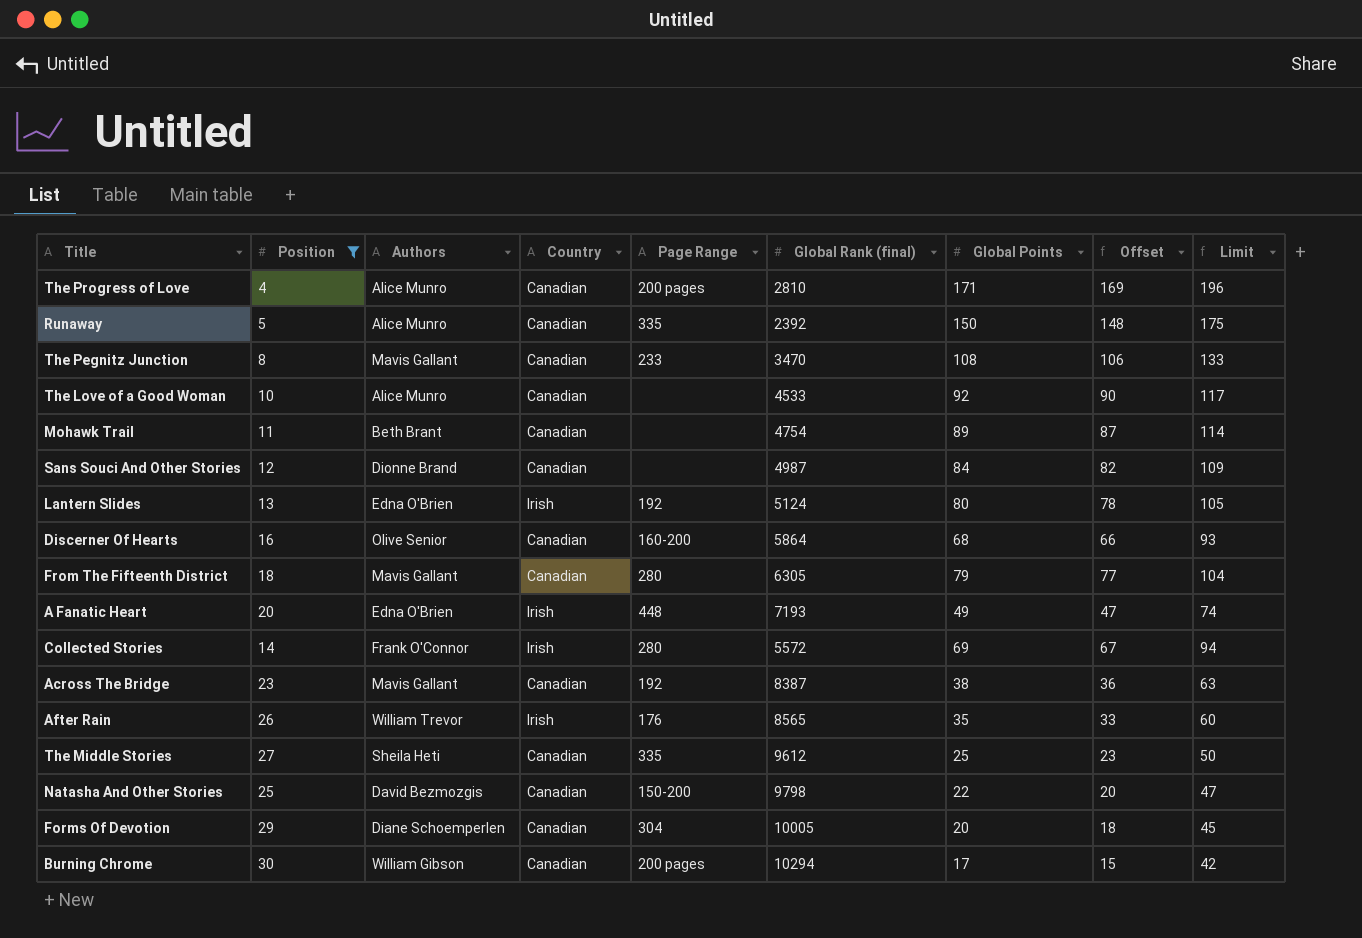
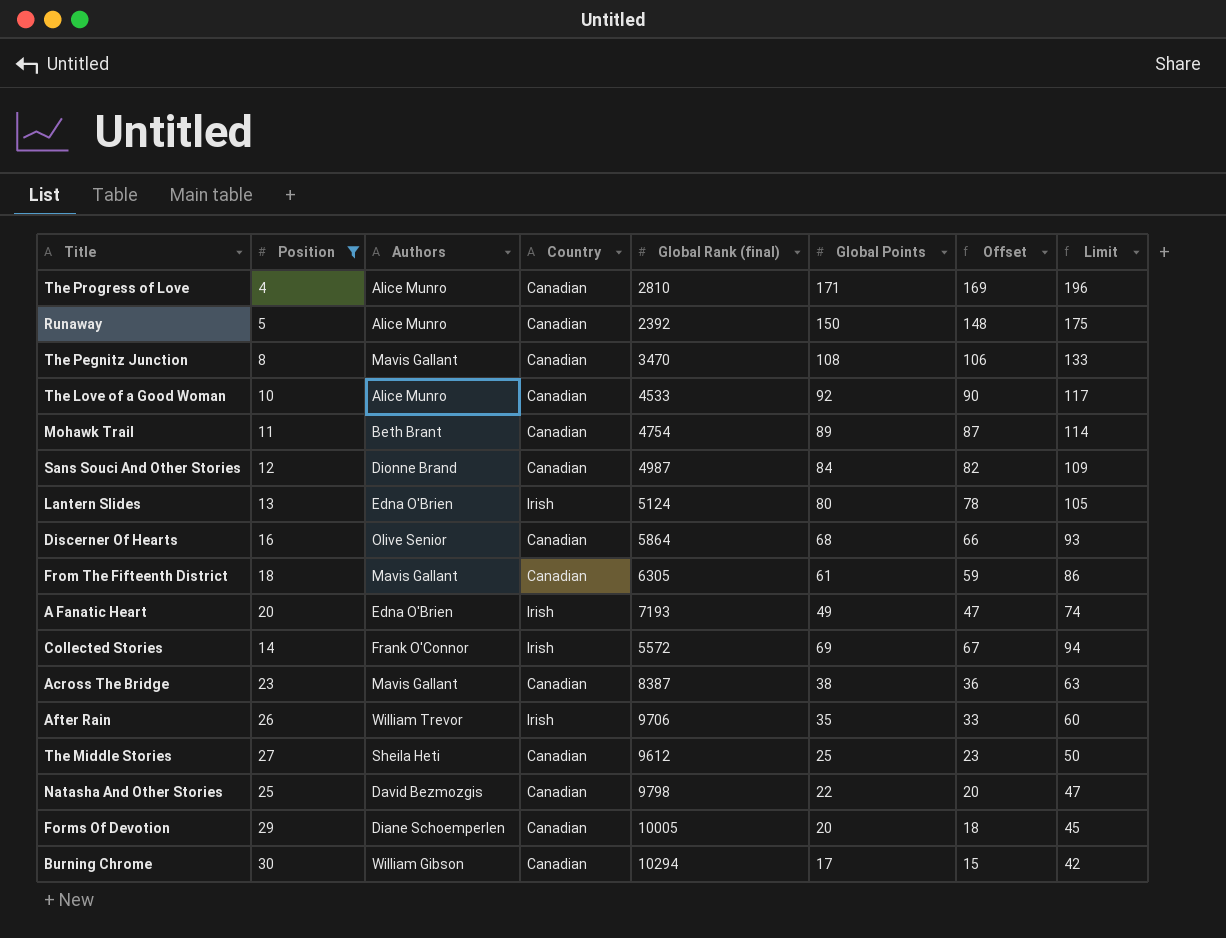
column Page Range | position: 5 -> none
From The Fifteenth District | Global Points: 79 -> 61
From The Fifteenth District | Offset: 77 -> 59
From The Fifteenth District | Limit: 104 -> 86
After Rain | Global Rank (final): 8565 -> 9706

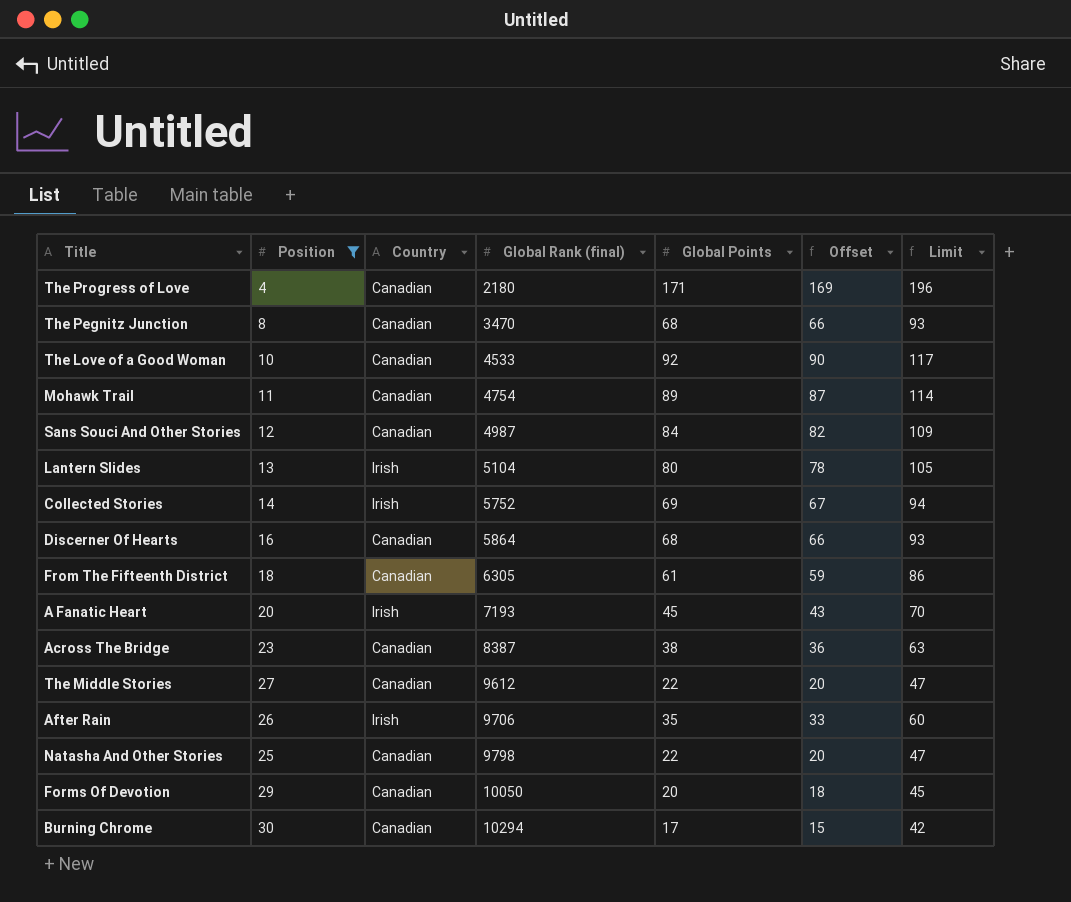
row order: none -> Global Rank (final) ascending
column Authors | position: 3 -> none
row Runaway: 5 | Alice Munro | Canadian | 2392 | 150 | 148 | 175 -> none
The Progress of Love | Global Rank (final): 2810 -> 2180
The Pegnitz Junction | Global Points: 108 -> 68
The Pegnitz Junction | Offset: 106 -> 66
The Pegnitz Junction | Limit: 133 -> 93
Lantern Slides | Global Rank (final): 5124 -> 5104
Collected Stories | Global Rank (final): 5572 -> 5752
A Fanatic Heart | Global Points: 49 -> 45
A Fanatic Heart | Offset: 47 -> 43
A Fanatic Heart | Limit: 74 -> 70
The Middle Stories | Global Points: 25 -> 22
The Middle Stories | Offset: 23 -> 20
The Middle Stories | Limit: 50 -> 47
Forms Of Devotion | Global Rank (final): 10005 -> 10050

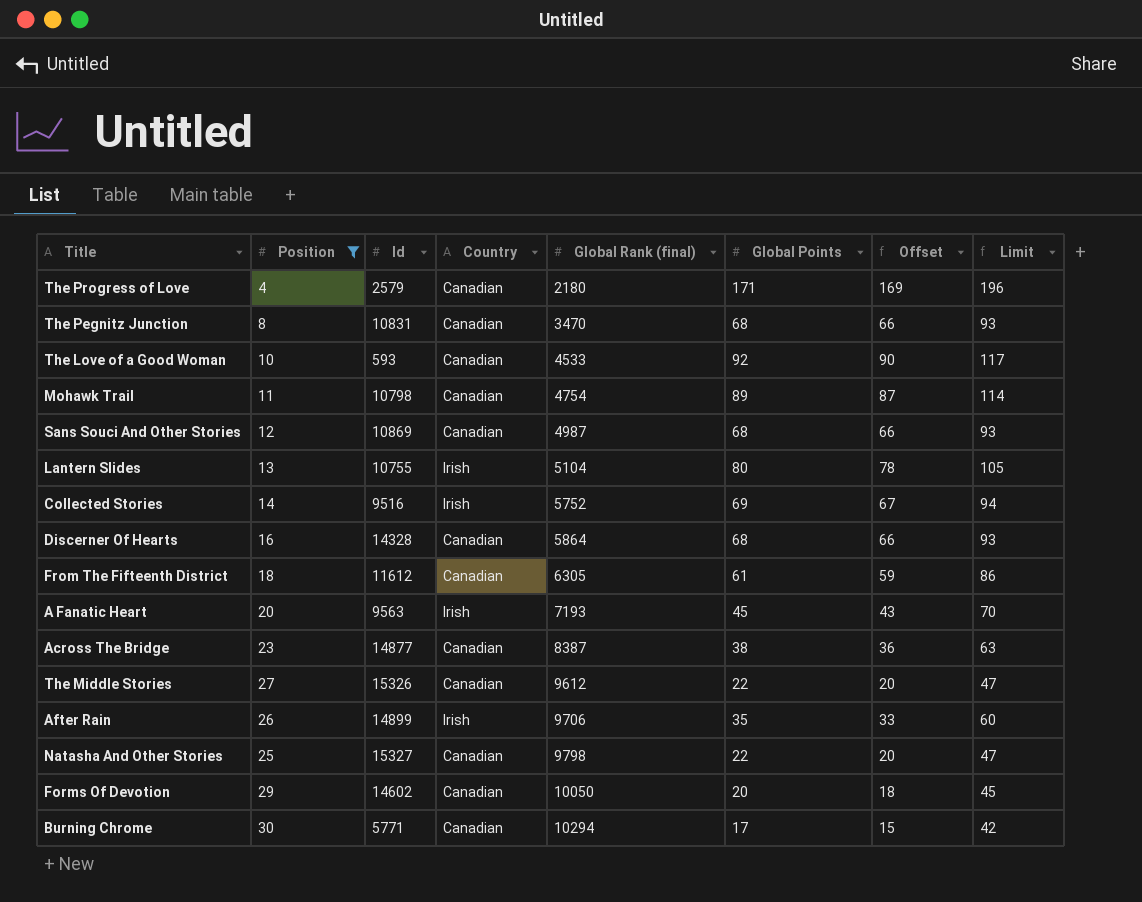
column Id | position: none -> 3
Sans Souci And Other Stories | Global Points: 84 -> 68
Sans Souci And Other Stories | Offset: 82 -> 66
Sans Souci And Other Stories | Limit: 109 -> 93

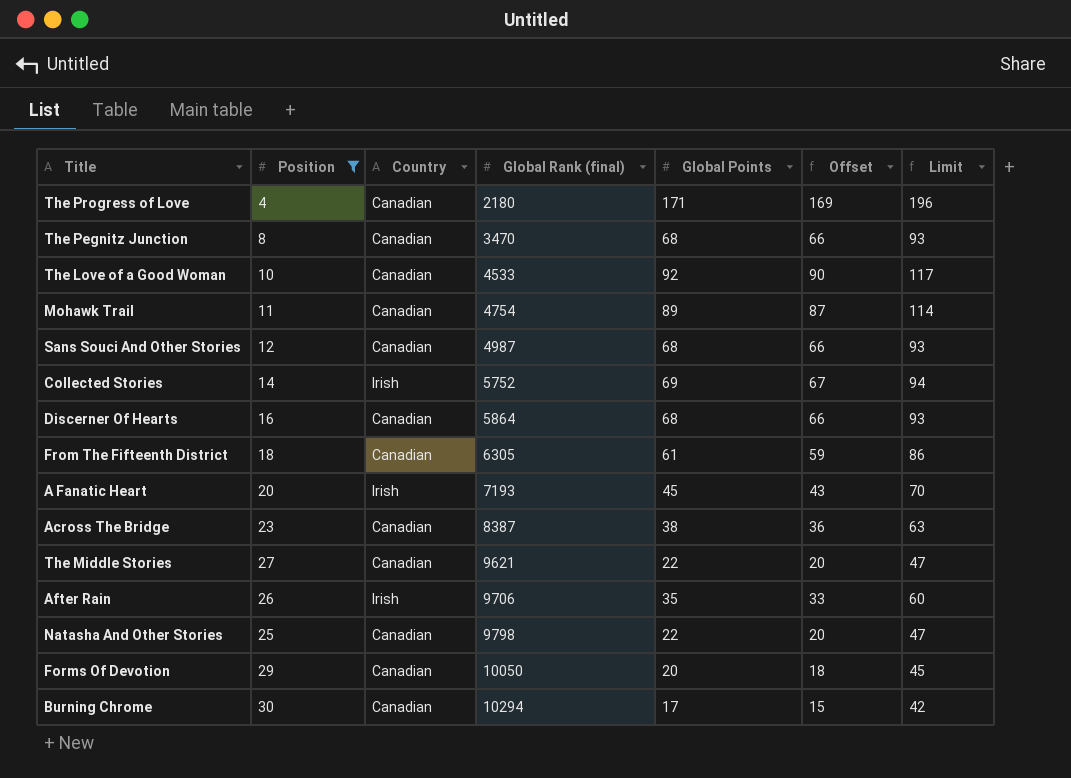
column Id | position: 3 -> none
row Lantern Slides: 13 | 10755 | Irish | 5104 | 80 | 78 | 105 -> none
The Middle Stories | Global Rank (final): 9612 -> 9621

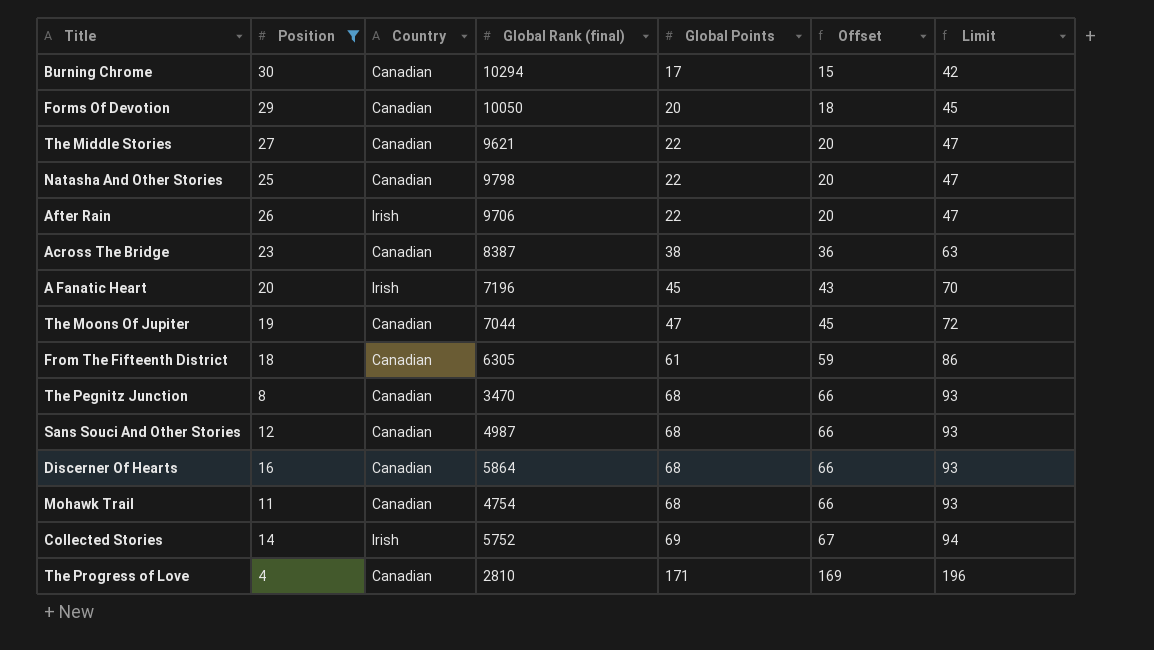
row order: Global Rank (final) ascending -> Global Points ascending
row The Love of a Good Woman: 10 | Canadian | 4533 | 92 | 90 | 117 -> none
After Rain | Global Points: 35 -> 22
After Rain | Offset: 33 -> 20
After Rain | Limit: 60 -> 47
A Fanatic Heart | Global Rank (final): 7193 -> 7196
row The Moons Of Jupiter: none -> 19 | Canadian | 7044 | 47 | 45 | 72
Mohawk Trail | Global Points: 89 -> 68
Mohawk Trail | Offset: 87 -> 66
Mohawk Trail | Limit: 114 -> 93
The Progress of Love | Global Rank (final): 2180 -> 2810

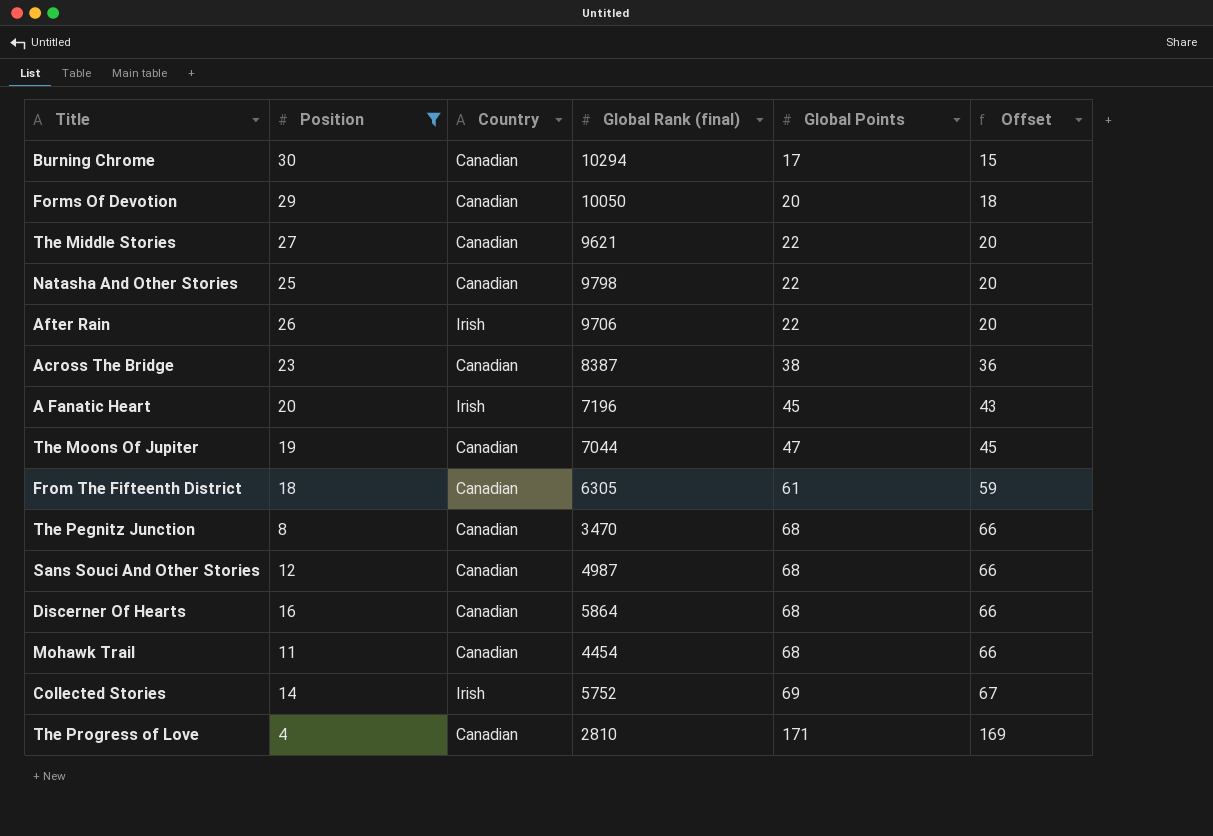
column Limit | formula: [Global Points] + 25 -> none
Mohawk Trail | Global Rank (final): 4754 -> 4454

